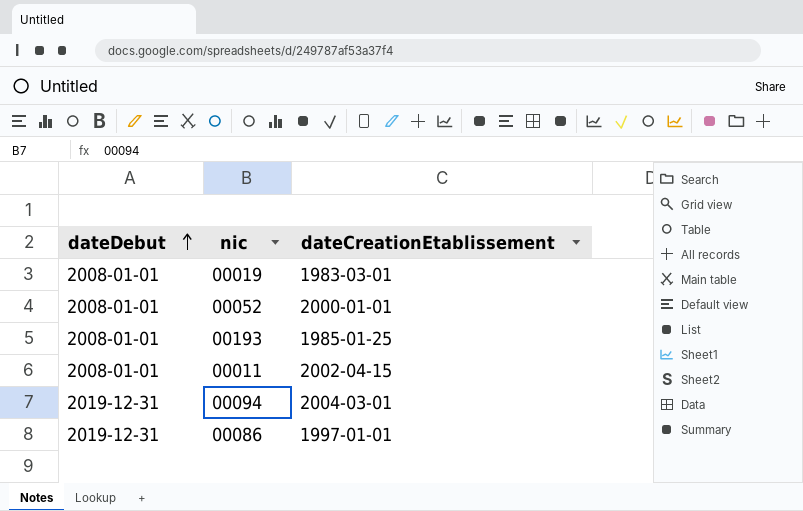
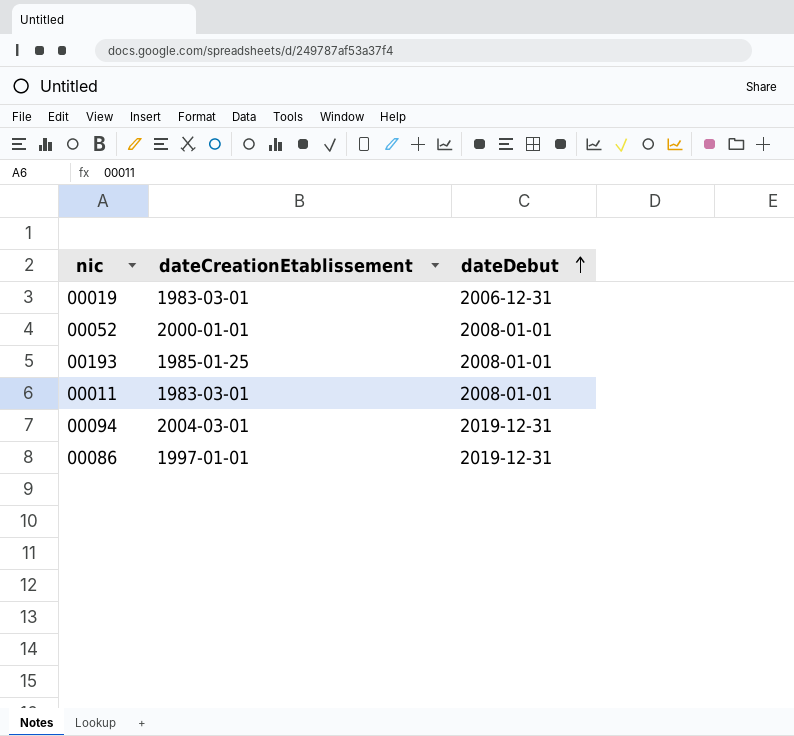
column dateDebut | position: 1 -> 3
00019 | dateDebut: 2008-01-01 -> 2006-12-31
00011 | dateCreationEtablissement: 2002-04-15 -> 1983-03-01

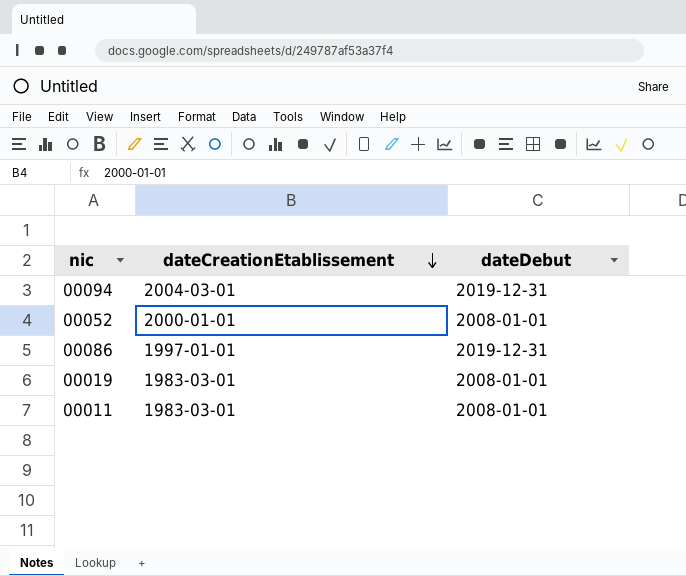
row order: dateDebut ascending -> dateCreationEtablissement descending
row 00193: 1985-01-25 | 2008-01-01 -> none
00019 | dateDebut: 2006-12-31 -> 2008-01-01

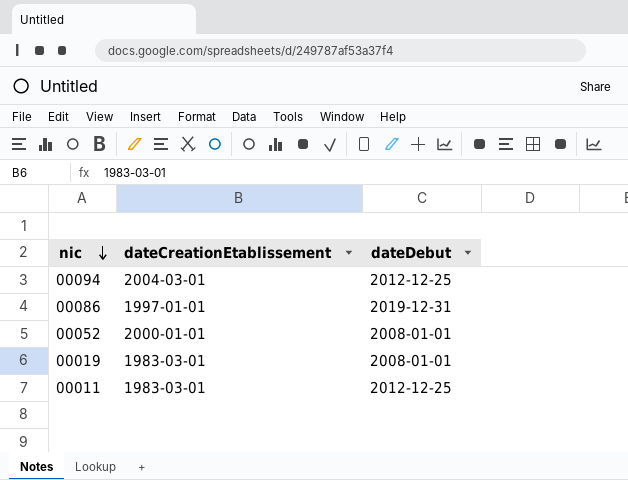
row order: dateCreationEtablissement descending -> nic descending
00094 | dateDebut: 2019-12-31 -> 2012-12-25
00011 | dateDebut: 2008-01-01 -> 2012-12-25

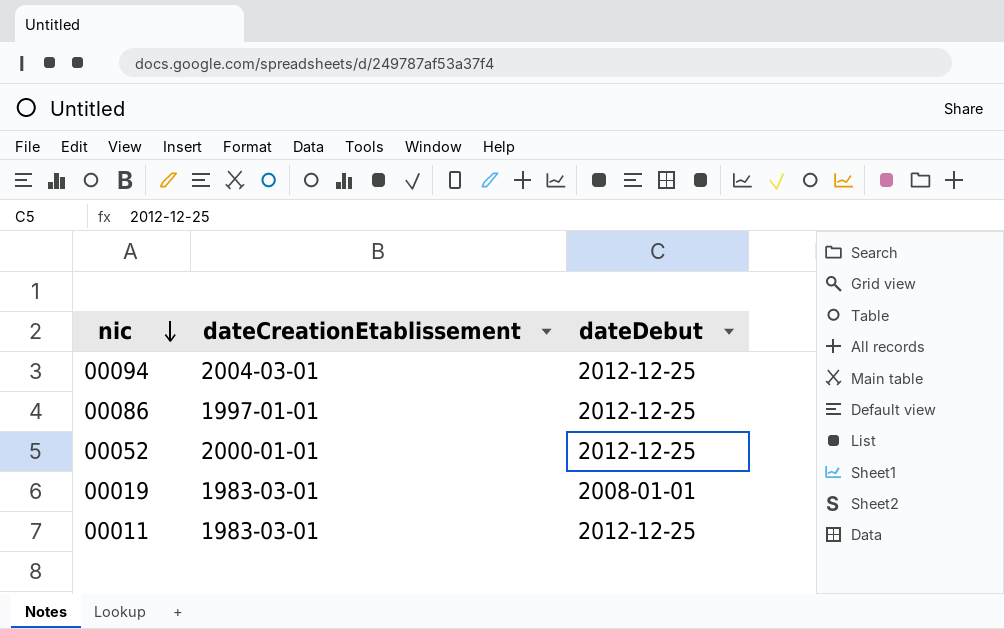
00086 | dateDebut: 2019-12-31 -> 2012-12-25
00052 | dateDebut: 2008-01-01 -> 2012-12-25

